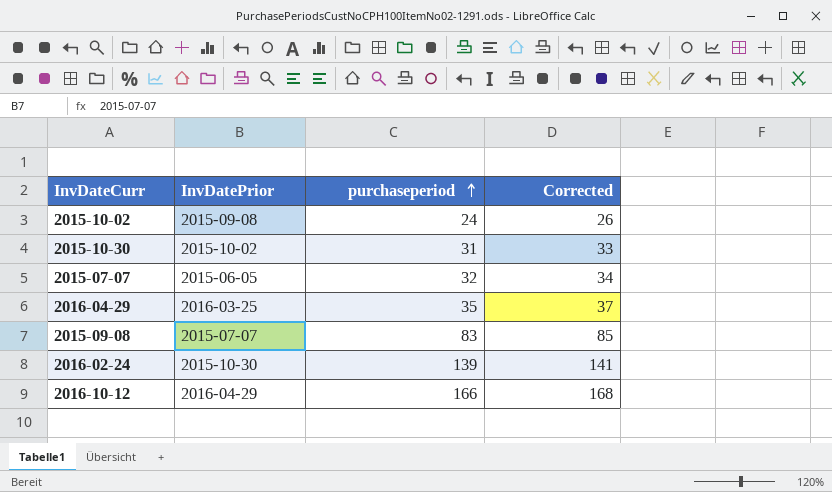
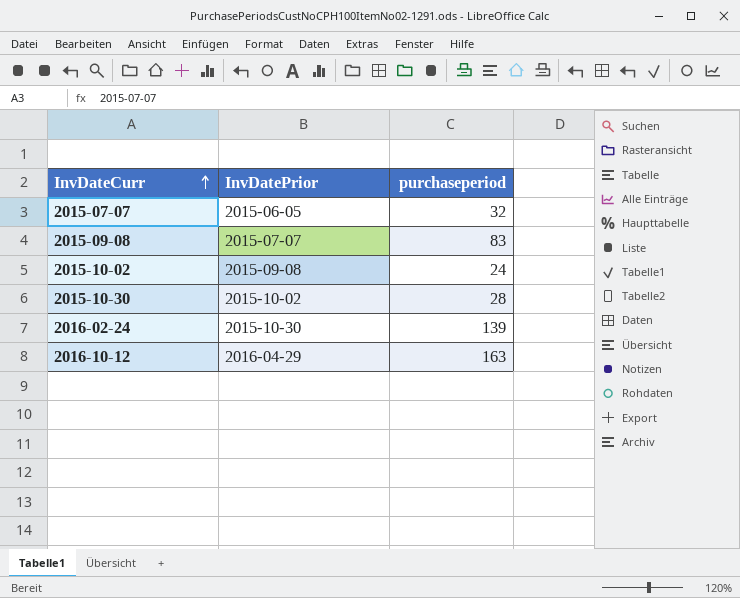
row order: purchaseperiod ascending -> InvDateCurr ascending
column Corrected | formula: [purchaseperiod] + 2 -> none
row 2016-04-29: 2016-03-25 | 35 | 37 -> none
2015-10-30 | purchaseperiod: 31 -> 28
2016-10-12 | purchaseperiod: 166 -> 163

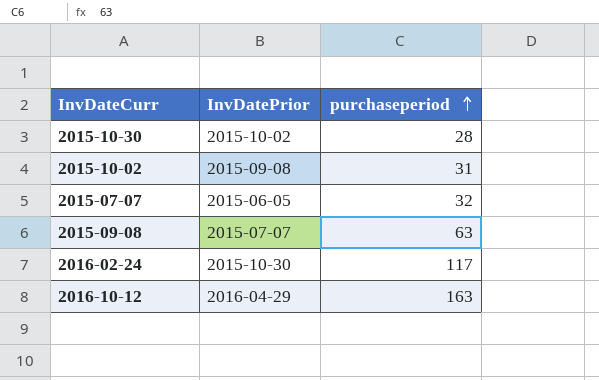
row order: InvDateCurr ascending -> purchaseperiod ascending
2015-10-02 | purchaseperiod: 24 -> 31
2015-09-08 | purchaseperiod: 83 -> 63
2016-02-24 | purchaseperiod: 139 -> 117

